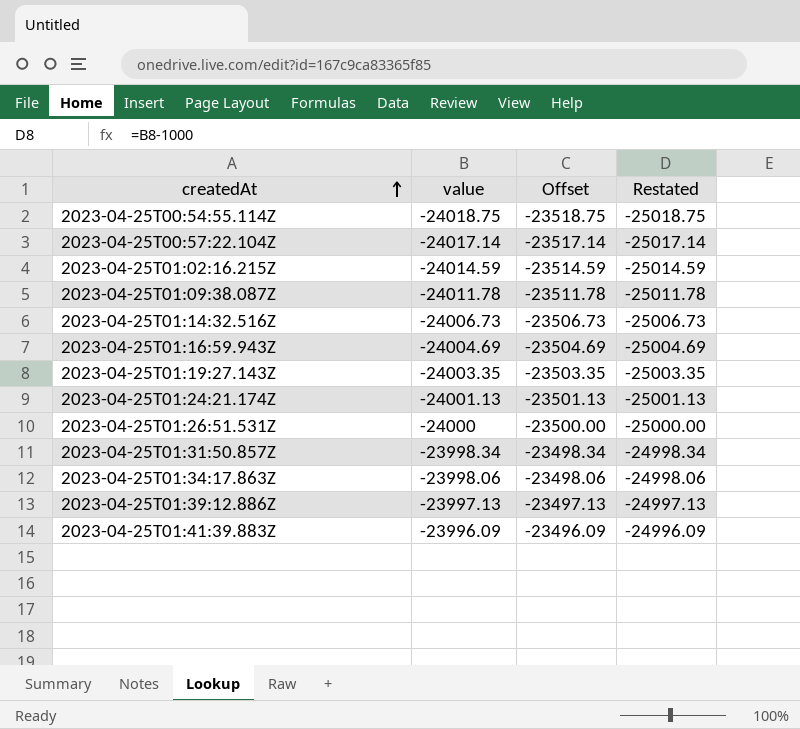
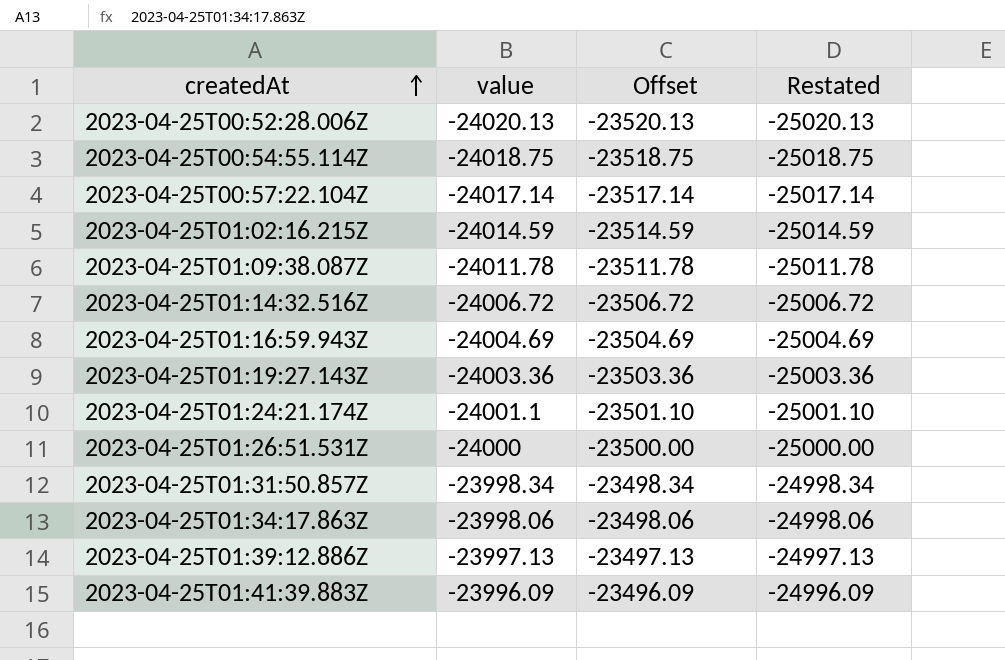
row 2023-04-25T00:52:28.006Z: none -> -24020.13 | -23520.13 | -25020.13
2023-04-25T01:14:32.516Z | value: -24006.73 -> -24006.72
2023-04-25T01:14:32.516Z | Offset: -23506.73 -> -23506.72
2023-04-25T01:14:32.516Z | Restated: -25006.73 -> -25006.72
2023-04-25T01:19:27.143Z | value: -24003.35 -> -24003.36
2023-04-25T01:19:27.143Z | Offset: -23503.35 -> -23503.36
2023-04-25T01:19:27.143Z | Restated: -25003.35 -> -25003.36
2023-04-25T01:24:21.174Z | value: -24001.13 -> -24001.1
2023-04-25T01:24:21.174Z | Offset: -23501.13 -> -23501.10
2023-04-25T01:24:21.174Z | Restated: -25001.13 -> -25001.10

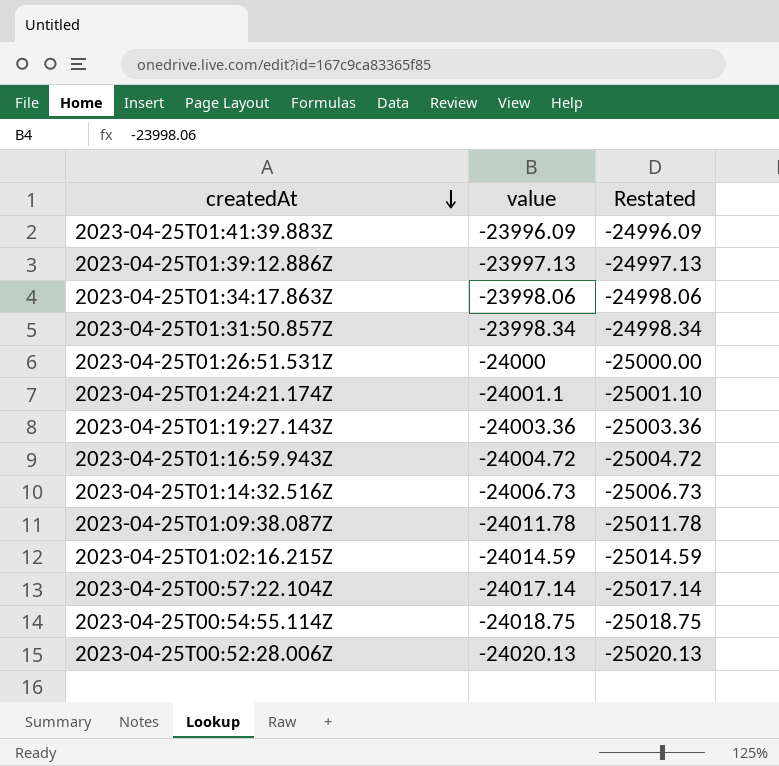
row order: createdAt ascending -> createdAt descending
column Offset | formula: [value] + 500 -> none
2023-04-25T01:16:59.943Z | value: -24004.69 -> -24004.72
2023-04-25T01:16:59.943Z | Restated: -25004.69 -> -25004.72
2023-04-25T01:14:32.516Z | value: -24006.72 -> -24006.73
2023-04-25T01:14:32.516Z | Restated: -25006.72 -> -25006.73

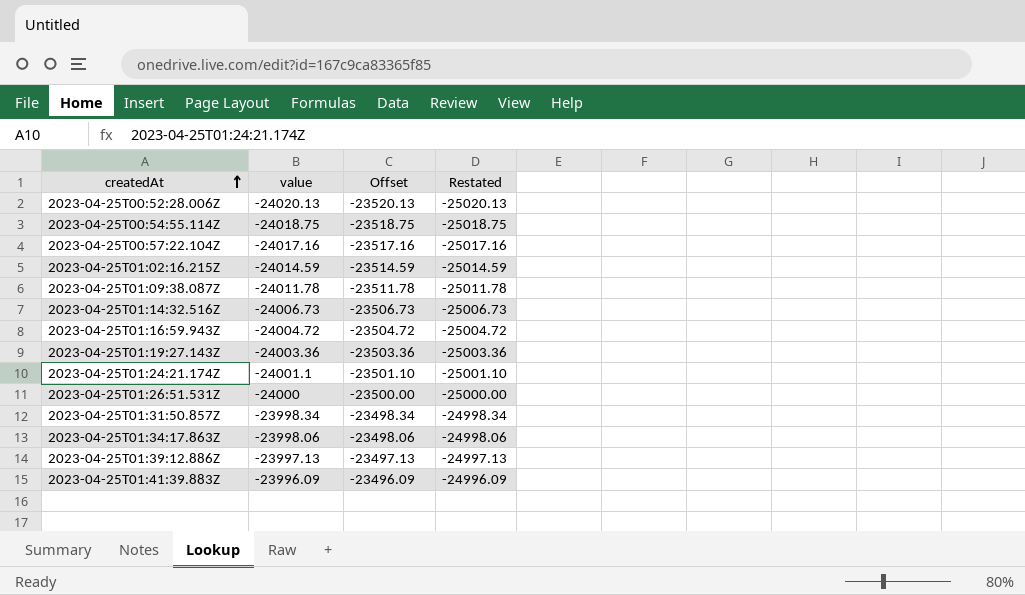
row order: createdAt descending -> createdAt ascending
column Offset | formula: none -> [value] + 500
2023-04-25T00:57:22.104Z | value: -24017.14 -> -24017.16
2023-04-25T00:57:22.104Z | Restated: -25017.14 -> -25017.16

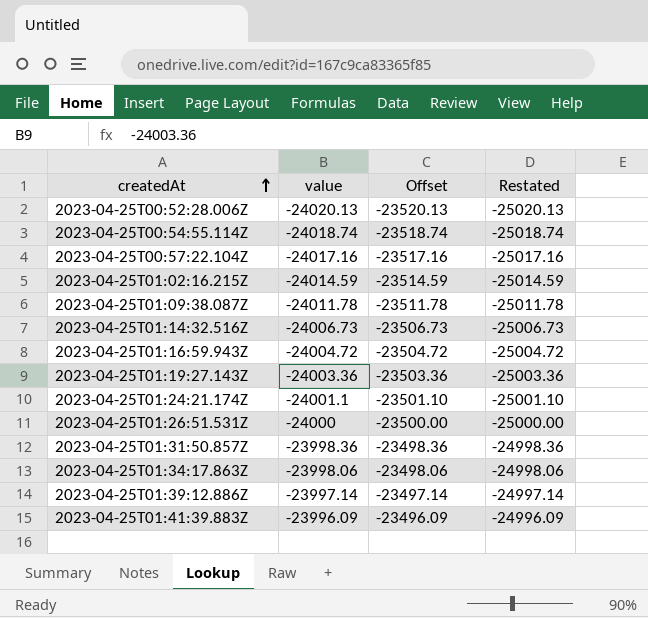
2023-04-25T00:54:55.114Z | value: -24018.75 -> -24018.74
2023-04-25T00:54:55.114Z | Offset: -23518.75 -> -23518.74
2023-04-25T00:54:55.114Z | Restated: -25018.75 -> -25018.74
2023-04-25T01:31:50.857Z | value: -23998.34 -> -23998.36
2023-04-25T01:31:50.857Z | Offset: -23498.34 -> -23498.36
2023-04-25T01:31:50.857Z | Restated: -24998.34 -> -24998.36
2023-04-25T01:39:12.886Z | value: -23997.13 -> -23997.14
2023-04-25T01:39:12.886Z | Offset: -23497.13 -> -23497.14
2023-04-25T01:39:12.886Z | Restated: -24997.13 -> -24997.14

